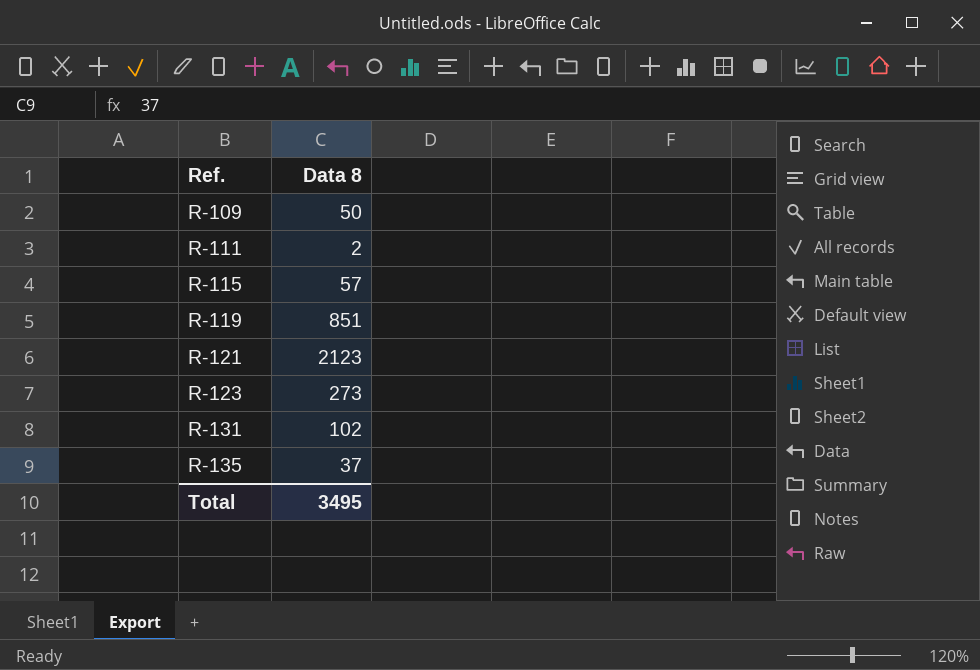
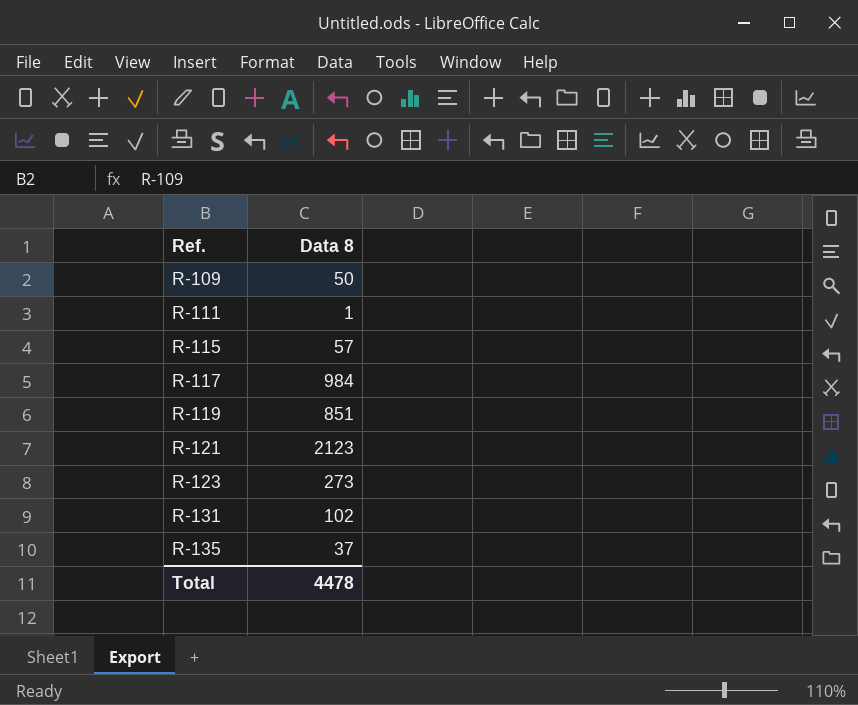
R-111 | Data 8: 2 -> 1
row R-117: none -> 984
Total | Data 8: 3495 -> 4478

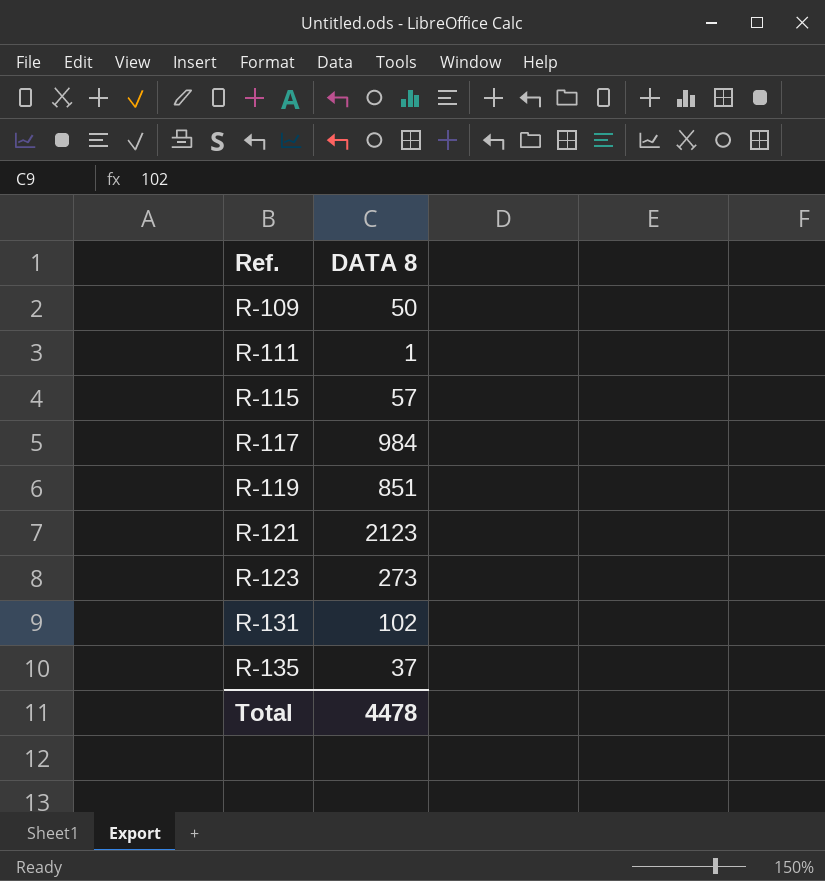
column name: Data 8 -> DATA 8

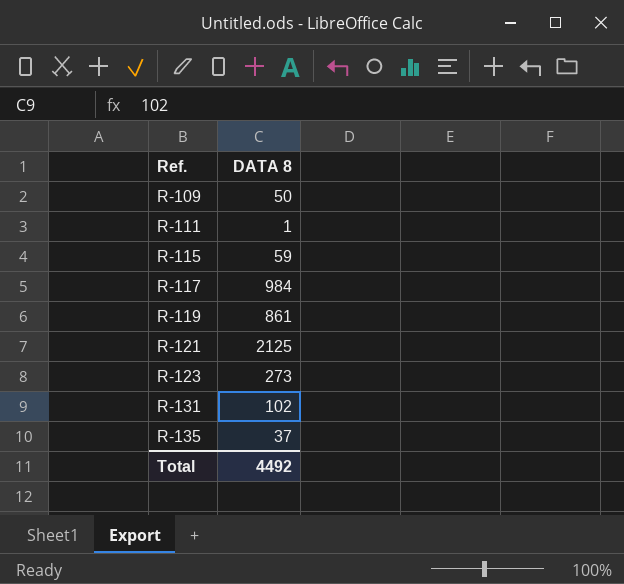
R-115 | DATA 8: 57 -> 59
R-119 | DATA 8: 851 -> 861
R-121 | DATA 8: 2123 -> 2125
Total | DATA 8: 4478 -> 4492

